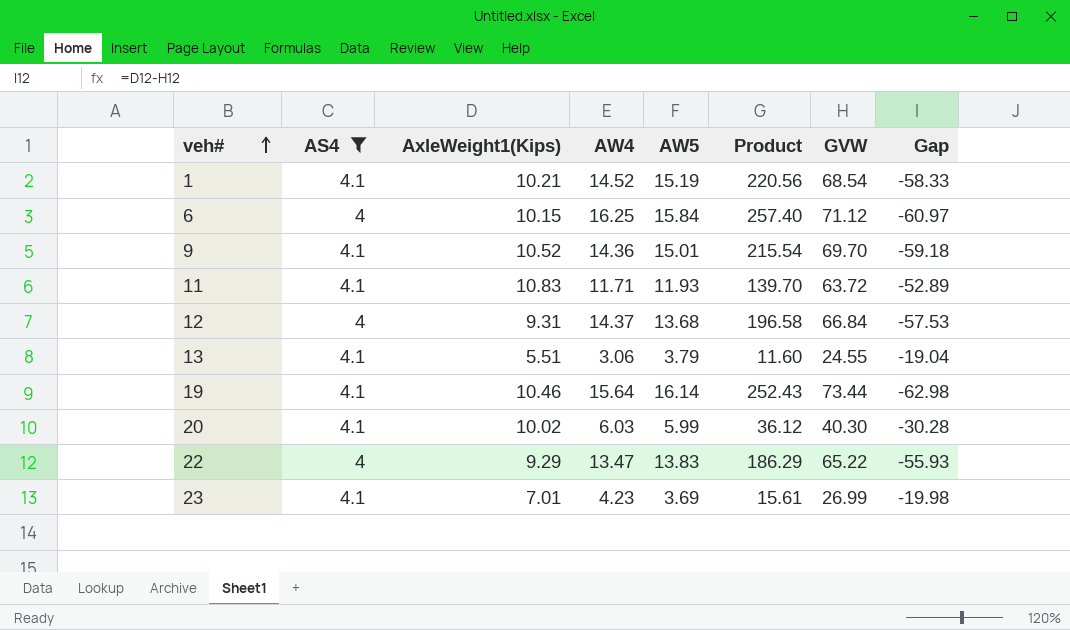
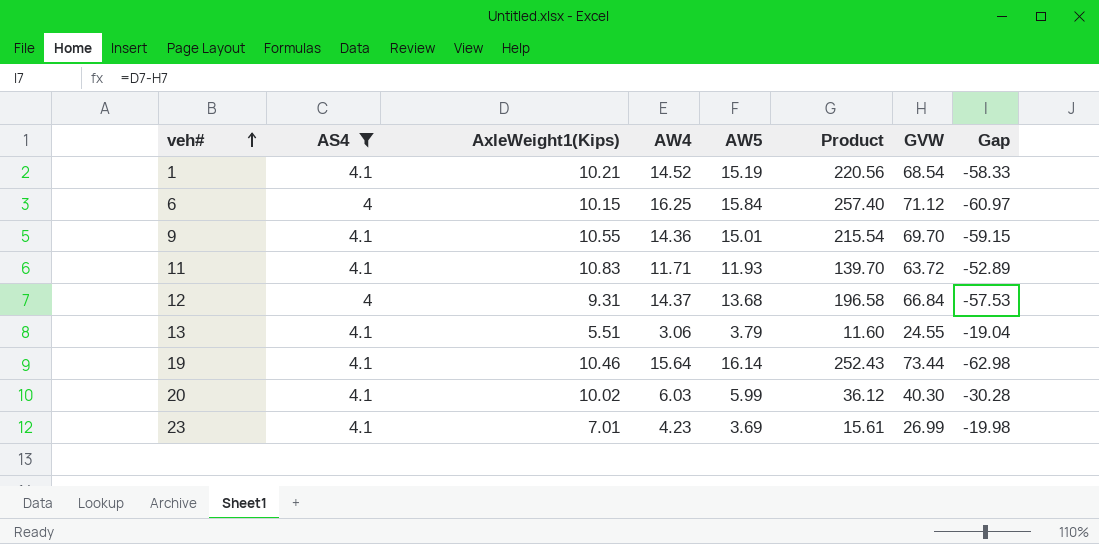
row 22: 4 | 9.29 | 13.47 | 13.83 | 186.29 | 65.22 | -55.93 -> none
9 | AxleWeight1(Kips): 10.52 -> 10.55
9 | Gap: -59.18 -> -59.15

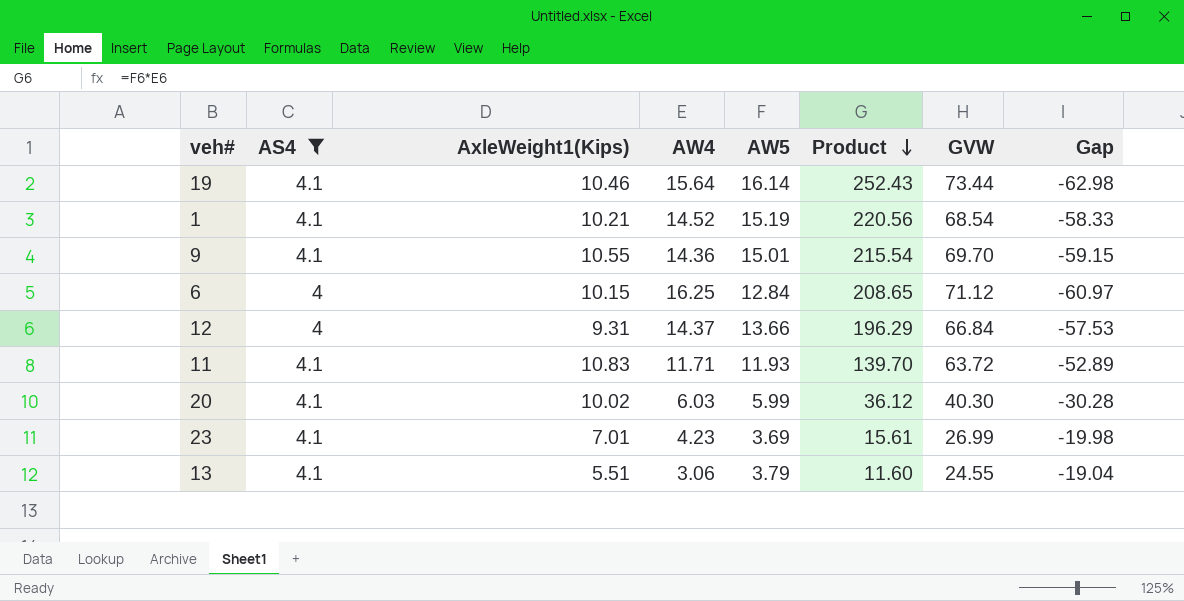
row order: veh# ascending -> Product descending
6 | AW5: 15.84 -> 12.84
6 | Product: 257.40 -> 208.65
12 | AW5: 13.68 -> 13.66
12 | Product: 196.58 -> 196.29

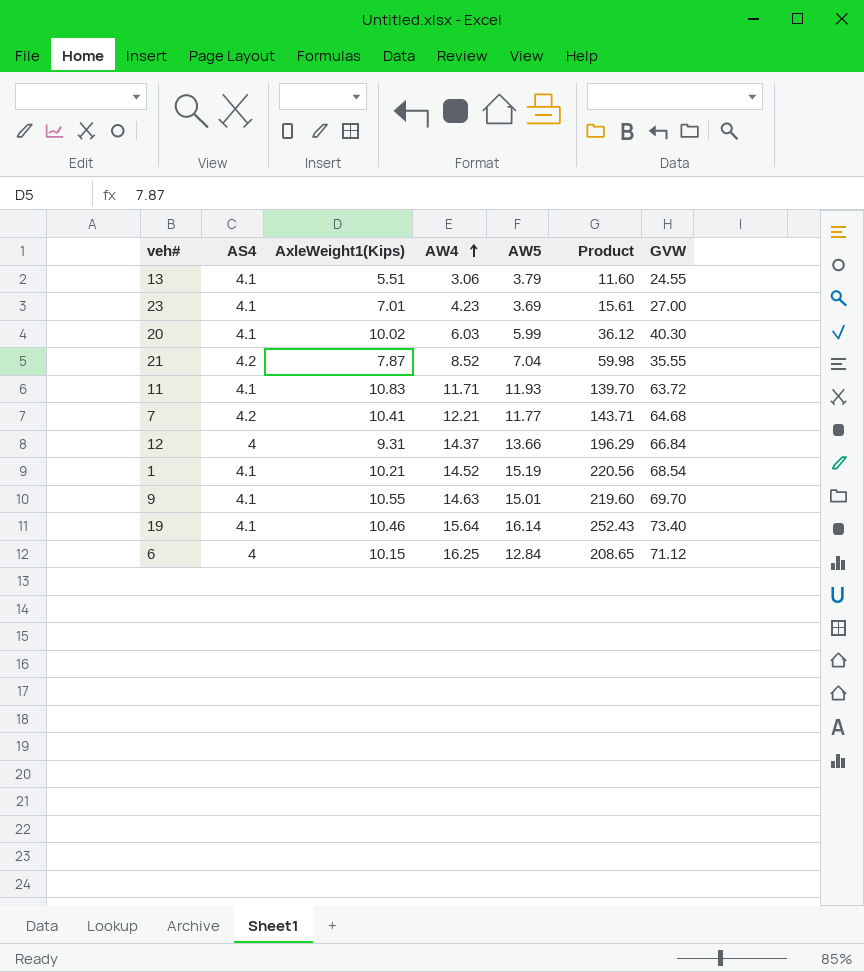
filter: AS4 != 4.2 -> none
row order: Product descending -> AW4 ascending
column Gap | formula: [AxleWeight1(Kips)] - [GVW] -> none
23 | GVW: 26.99 -> 27.00
9 | AW4: 14.36 -> 14.63
9 | Product: 215.54 -> 219.60
19 | GVW: 73.44 -> 73.40

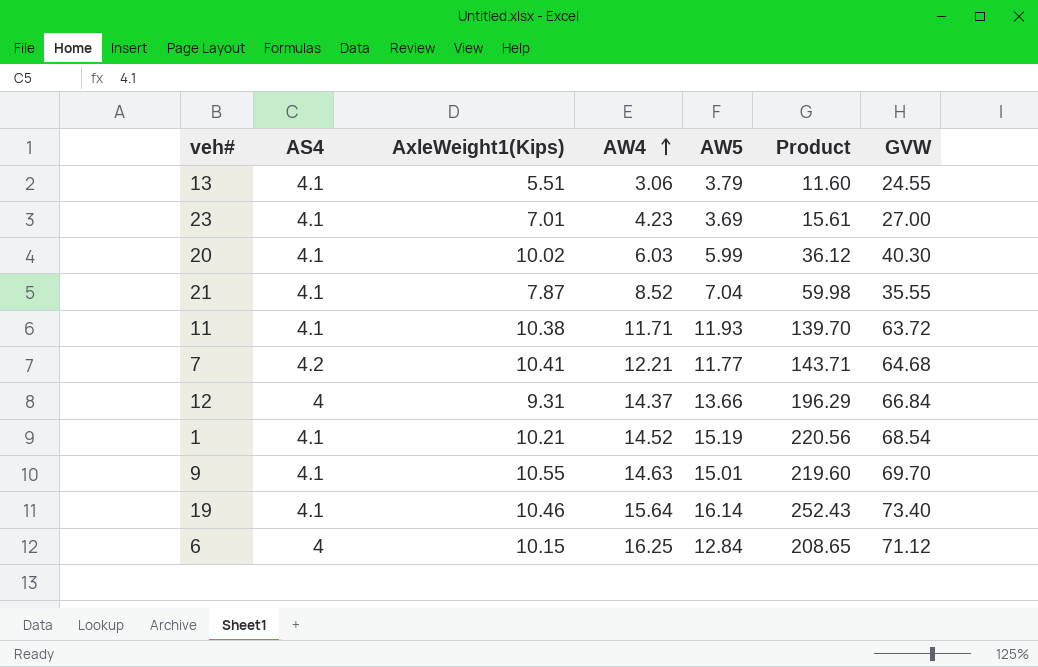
21 | AS4: 4.2 -> 4.1
11 | AxleWeight1(Kips): 10.83 -> 10.38

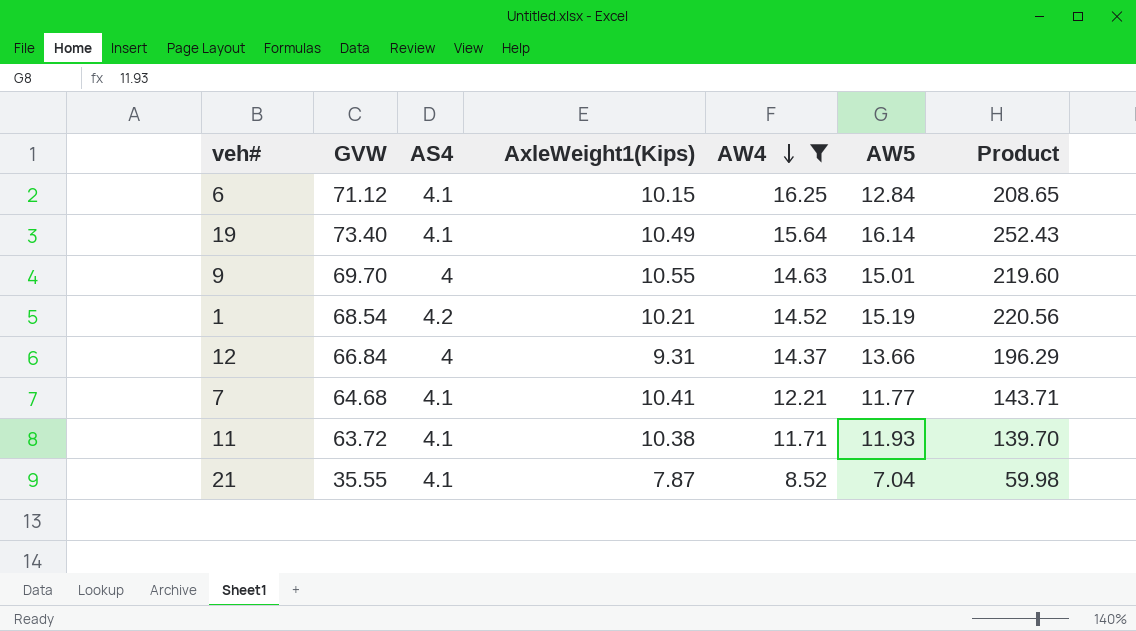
filter: none -> AW4 >= 8.52
row order: AW4 ascending -> AW4 descending
column GVW | position: 7 -> 2
6 | AS4: 4 -> 4.1
19 | AxleWeight1(Kips): 10.46 -> 10.49
9 | AS4: 4.1 -> 4
1 | AS4: 4.1 -> 4.2
7 | AS4: 4.2 -> 4.1

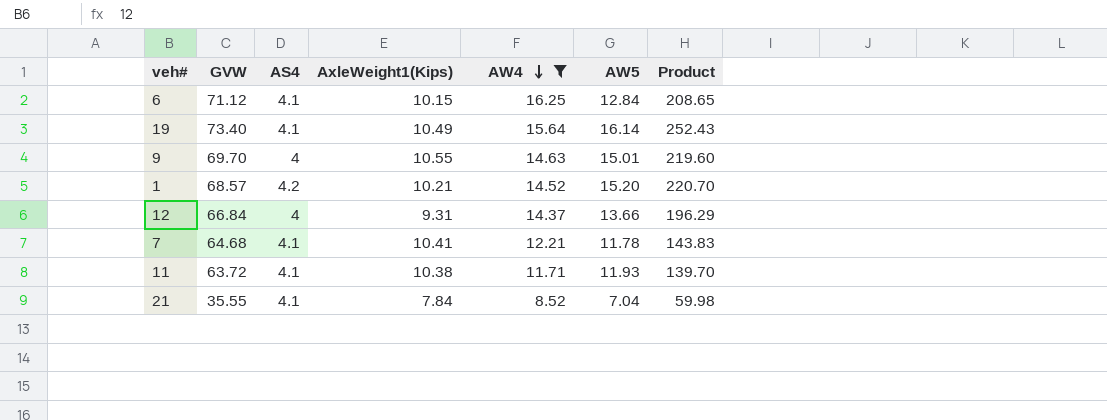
1 | GVW: 68.54 -> 68.57
1 | AW5: 15.19 -> 15.20
1 | Product: 220.56 -> 220.70
7 | AW5: 11.77 -> 11.78
7 | Product: 143.71 -> 143.83
21 | AxleWeight1(Kips): 7.87 -> 7.84

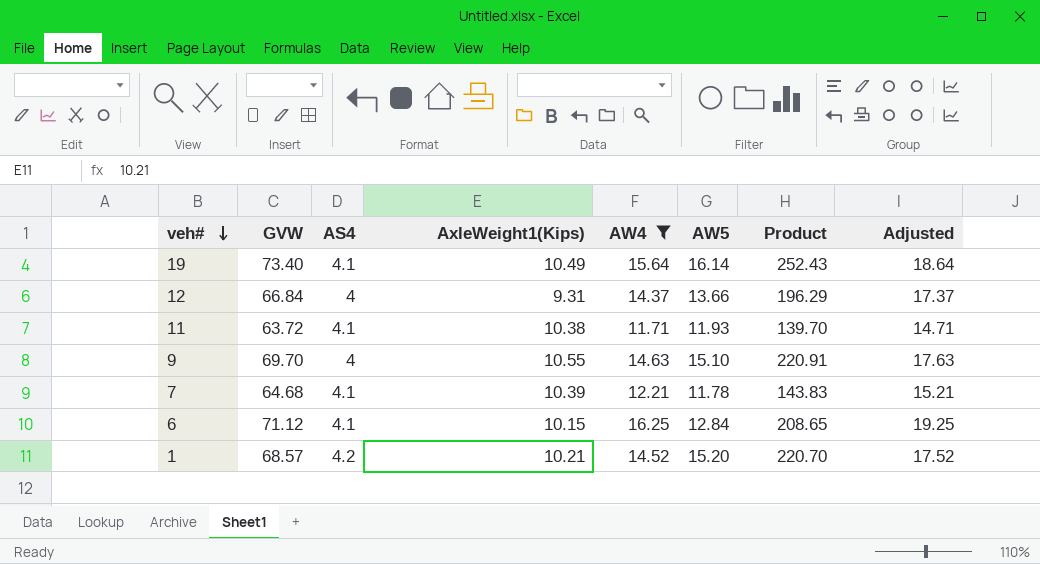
row order: AW4 descending -> veh# descending
column Adjusted | formula: none -> [AW4] + 3
row 21: 35.55 | 4.1 | 7.84 | 8.52 | 7.04 | 59.98 -> none
9 | AW5: 15.01 -> 15.10
9 | Product: 219.60 -> 220.91
7 | AxleWeight1(Kips): 10.41 -> 10.39

